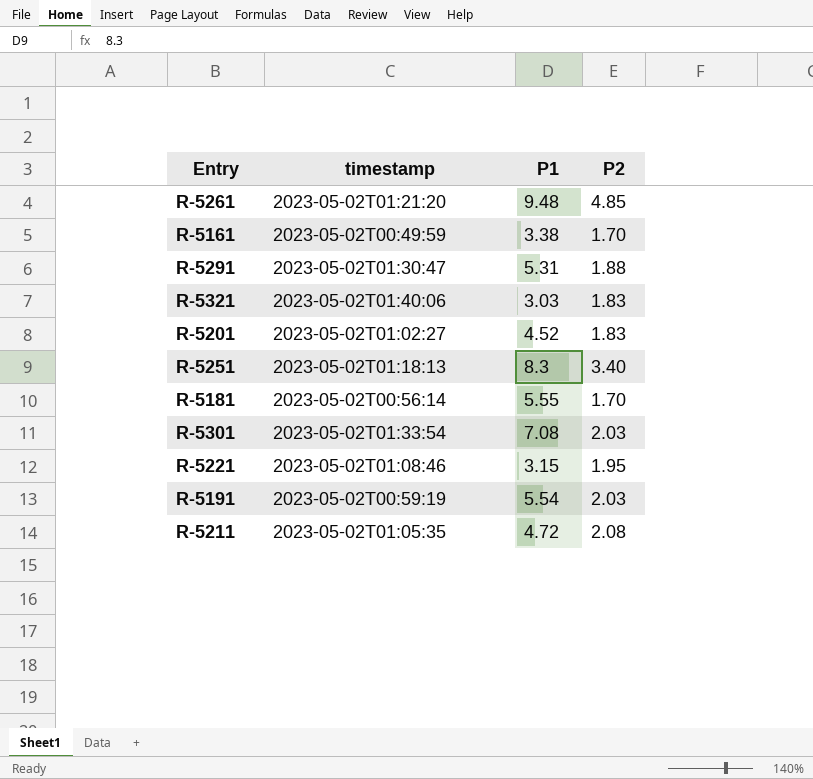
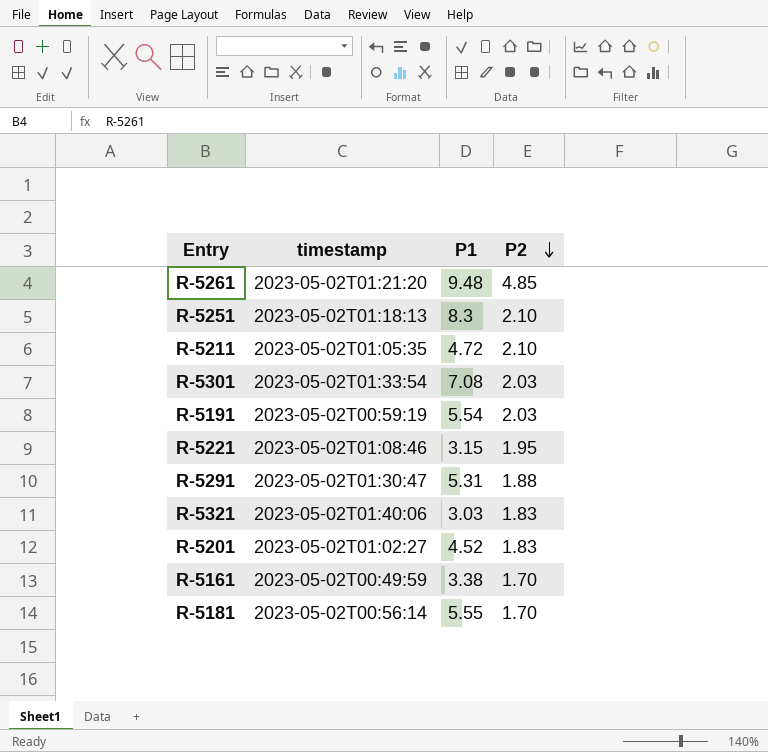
row order: none -> P2 descending
R-5251 | P2: 3.40 -> 2.10
R-5211 | P2: 2.08 -> 2.10

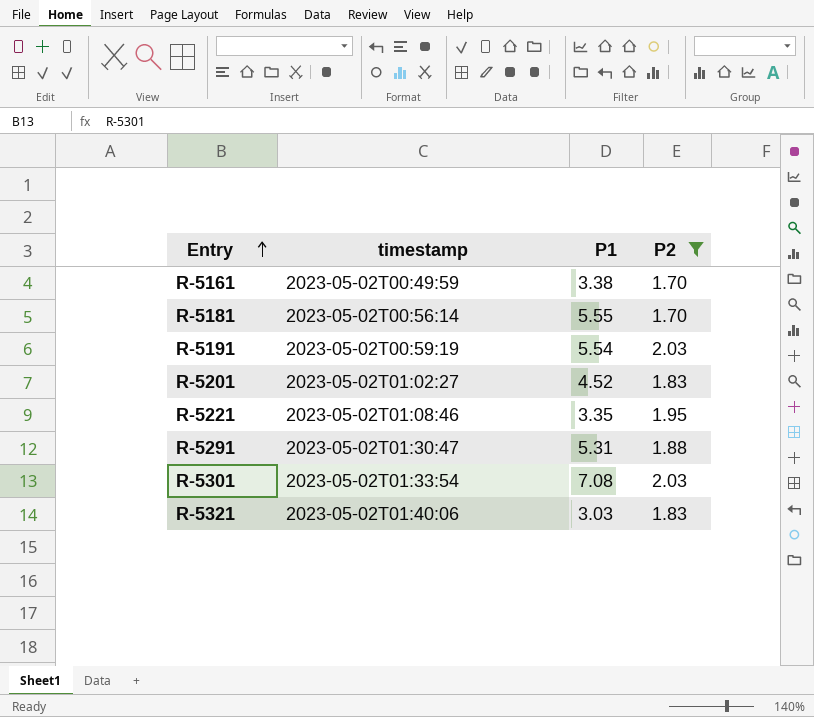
filter: none -> P2 <= 2.03
row order: P2 descending -> Entry ascending
R-5221 | P1: 3.15 -> 3.35

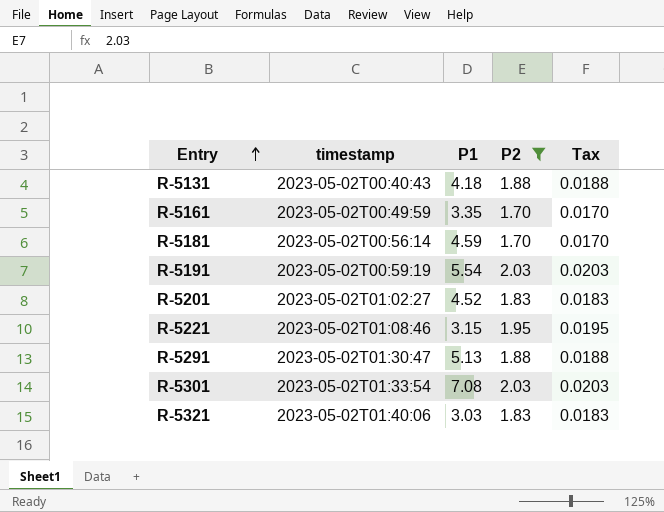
column Tax | formula: none -> [P2] * 0.01
row R-5131: none -> 2023-05-02T00:40:43 | 4.18 | 1.88 | 0.0188
R-5161 | P1: 3.38 -> 3.35
R-5181 | P1: 5.55 -> 4.59
R-5221 | P1: 3.35 -> 3.15
R-5291 | P1: 5.31 -> 5.13

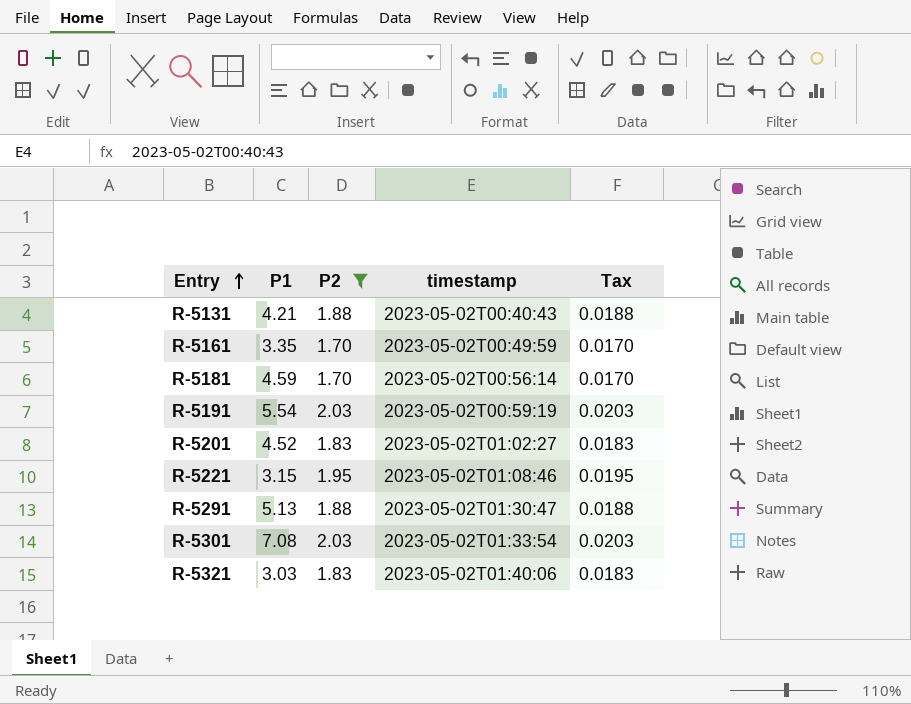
column timestamp | position: 2 -> 4
R-5131 | P1: 4.18 -> 4.21

